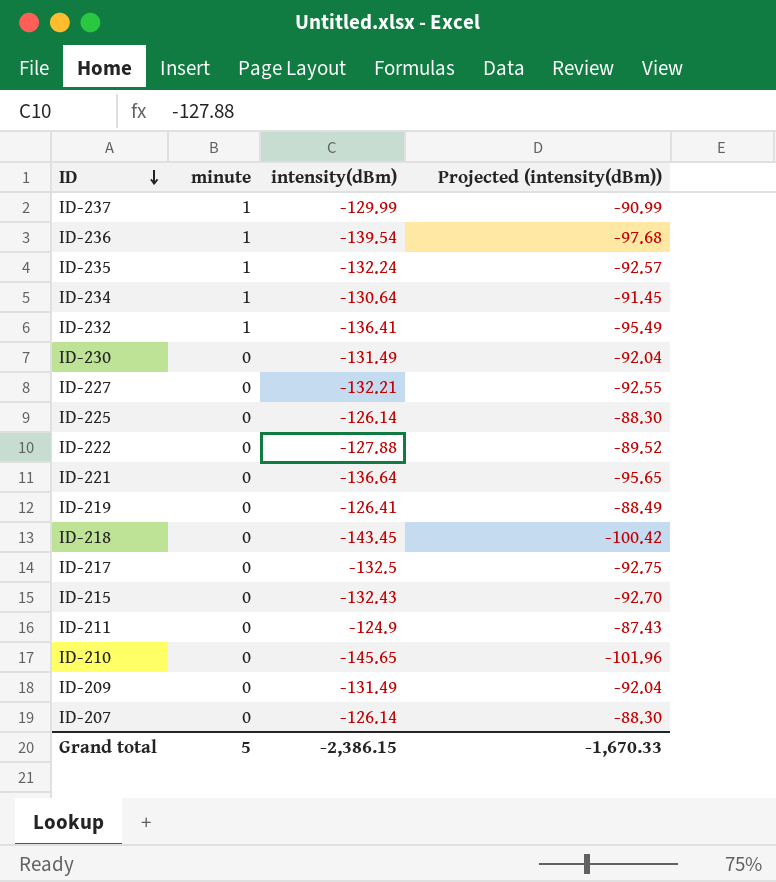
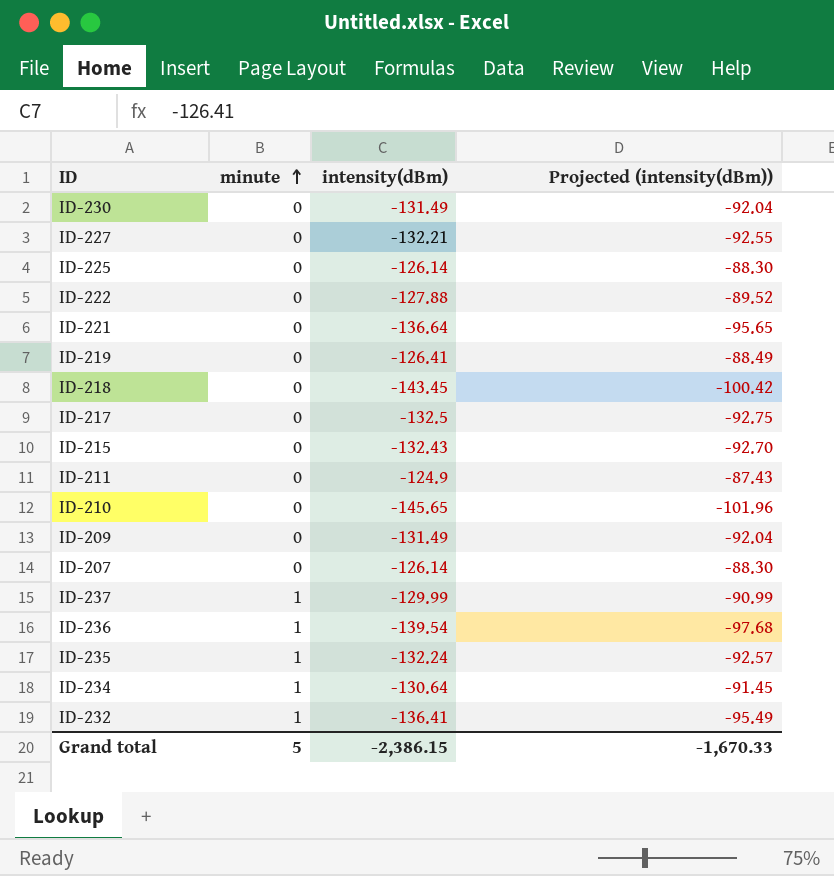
row order: ID descending -> minute ascending

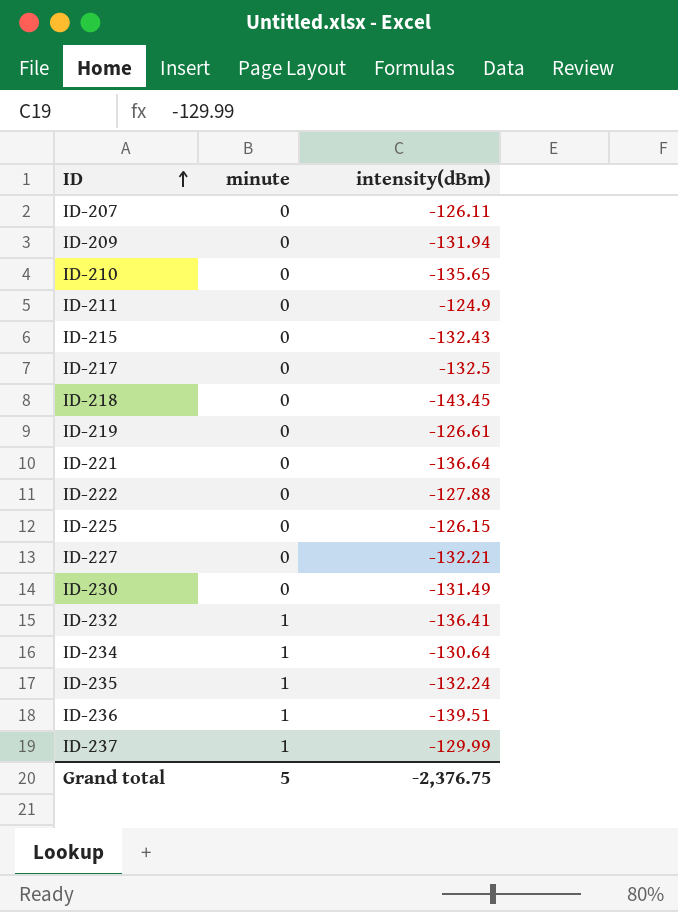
row order: minute ascending -> ID ascending
column Projected (intensity(dBm)) | formula: [intensity(dBm)] * 0.7 -> none
ID-207 | intensity(dBm): -126.14 -> -126.11
ID-209 | intensity(dBm): -131.49 -> -131.94
ID-210 | intensity(dBm): -145.65 -> -135.65
ID-219 | intensity(dBm): -126.41 -> -126.61
ID-225 | intensity(dBm): -126.14 -> -126.15
ID-236 | intensity(dBm): -139.54 -> -139.51
Grand total | intensity(dBm): -2,386.15 -> -2,376.75

